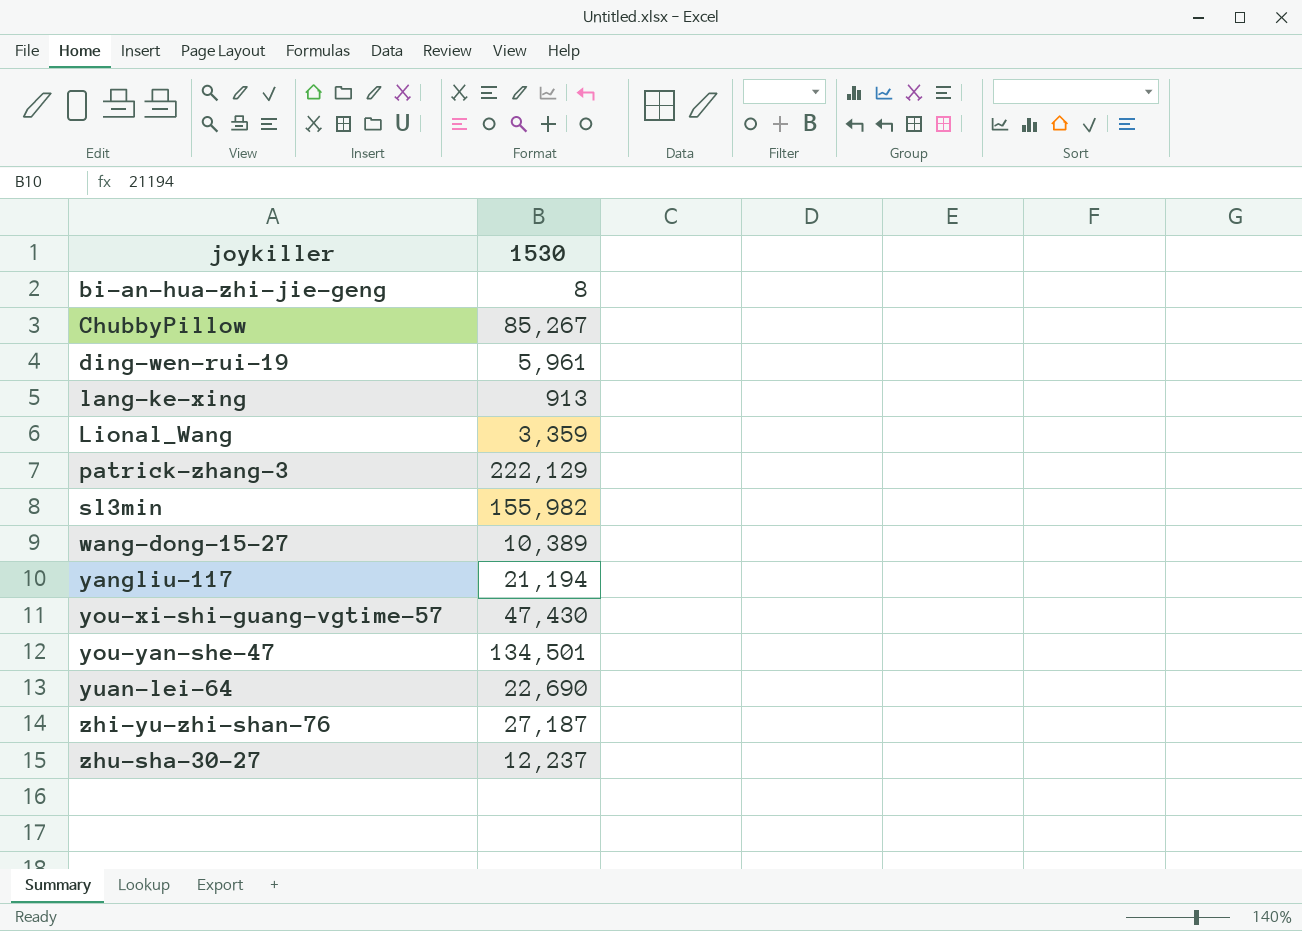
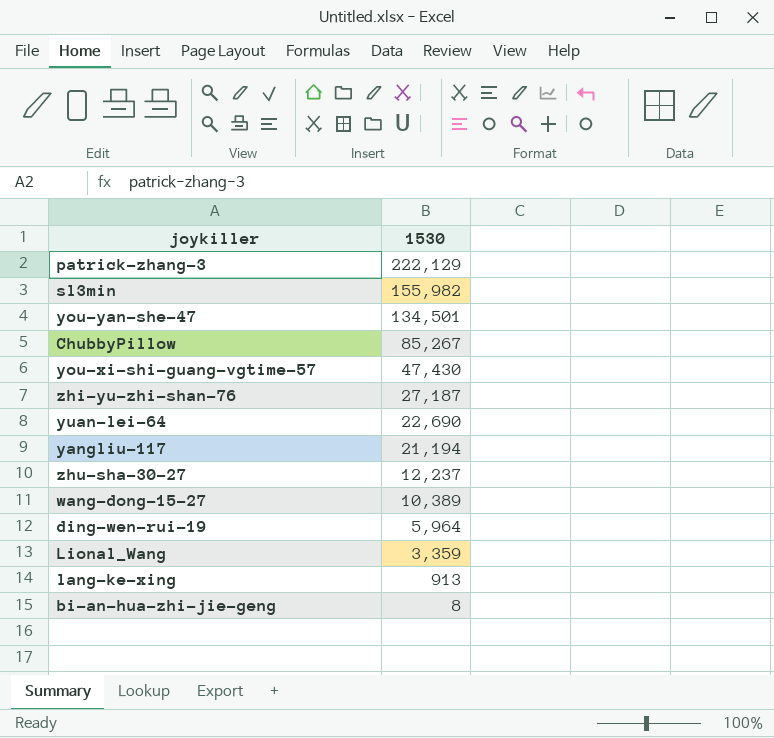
row order: joykiller ascending -> 1530 descending
ding-wen-rui-19 | 1530: 5,961 -> 5,964

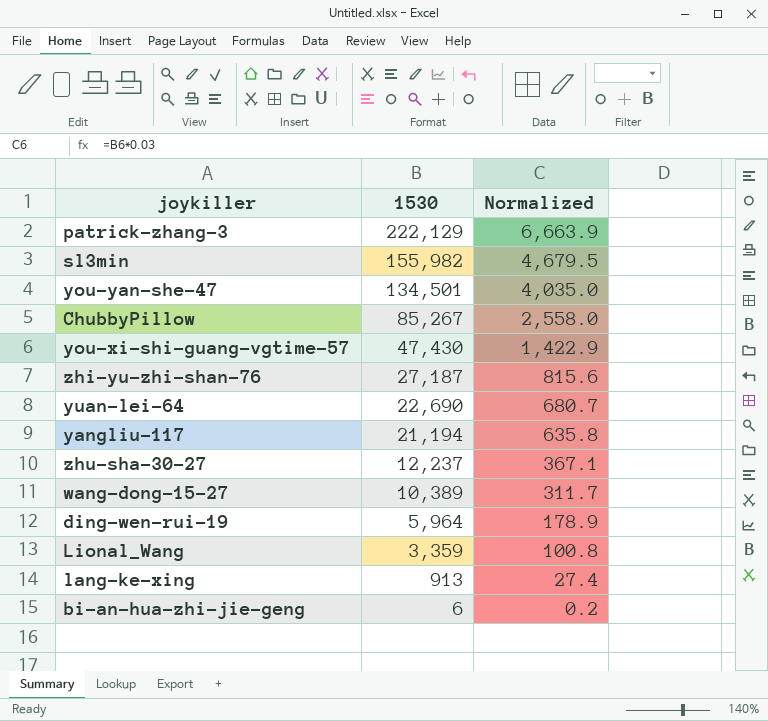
column Normalized | formula: none -> [1530] * 0.03
bi-an-hua-zhi-jie-geng | 1530: 8 -> 6

